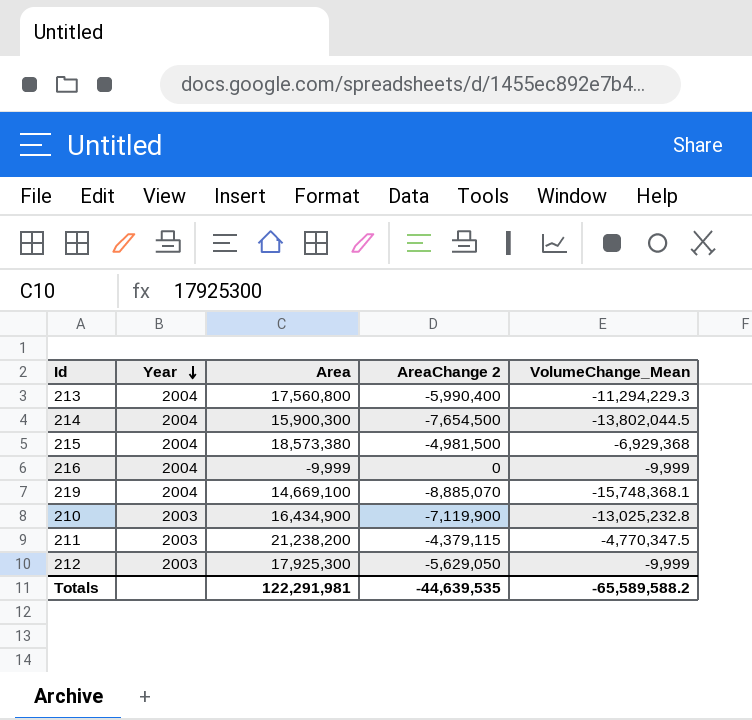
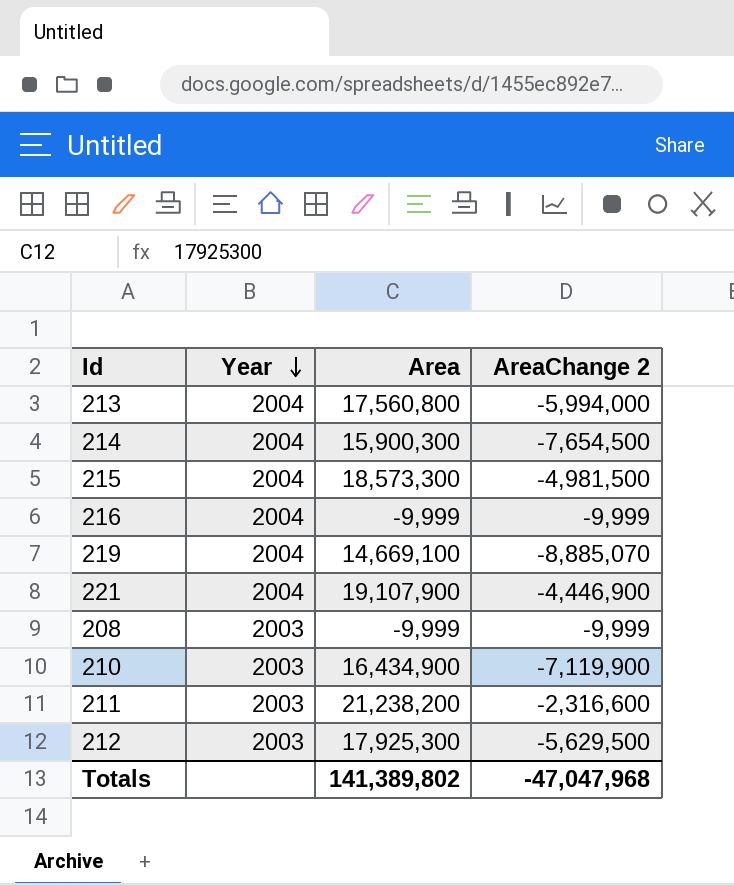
column VolumeChange_Mean | position: 5 -> none
213 | AreaChange 2: -5,990,400 -> -5,994,000
215 | Area: 18,573,380 -> 18,573,300
216 | AreaChange 2: 0 -> -9,999
row 221: none -> 2004 | 19,107,900 | -4,446,900
row 208: none -> 2003 | -9,999 | -9,999
211 | AreaChange 2: -4,379,115 -> -2,316,600
212 | AreaChange 2: -5,629,050 -> -5,629,500
Totals | Area: 122,291,981 -> 141,389,802
Totals | AreaChange 2: -44,639,535 -> -47,047,968

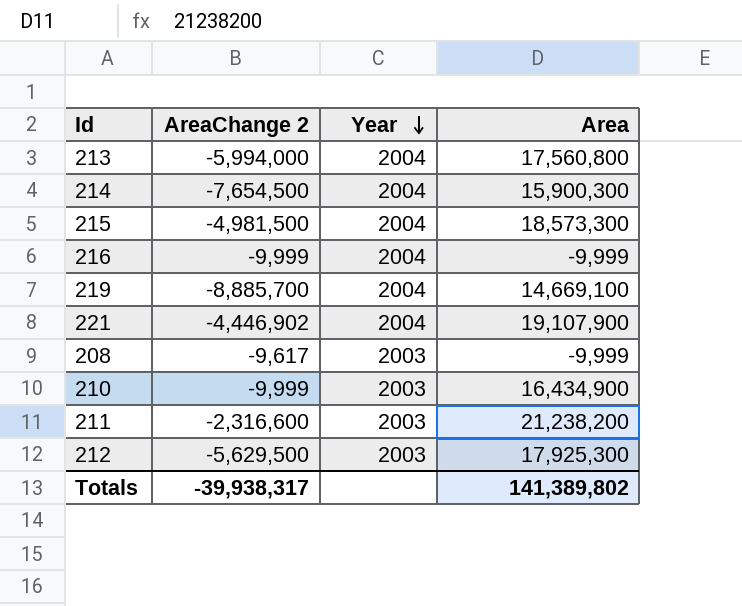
column AreaChange 2 | position: 4 -> 2
219 | AreaChange 2: -8,885,070 -> -8,885,700
221 | AreaChange 2: -4,446,900 -> -4,446,902
208 | AreaChange 2: -9,999 -> -9,617
210 | AreaChange 2: -7,119,900 -> -9,999
Totals | AreaChange 2: -47,047,968 -> -39,938,317

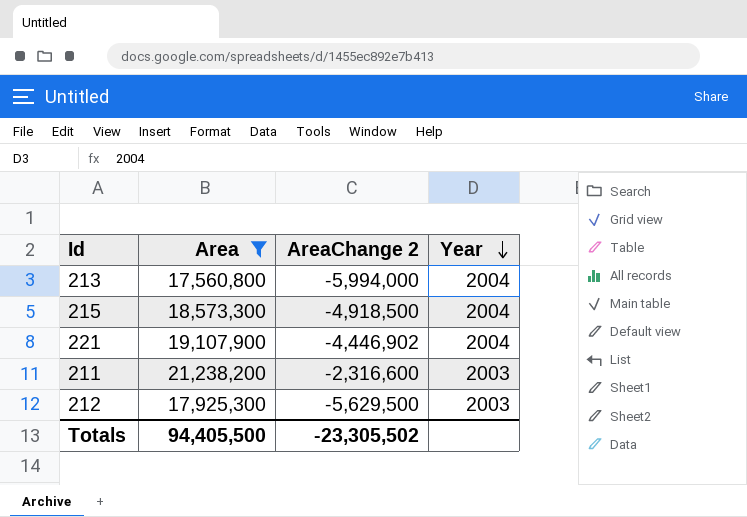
filter: none -> Area >= 17,560,800
column Area | position: 4 -> 2
215 | AreaChange 2: -4,981,500 -> -4,918,500
Totals | Area: 141,389,802 -> 94,405,500
Totals | AreaChange 2: -39,938,317 -> -23,305,502

